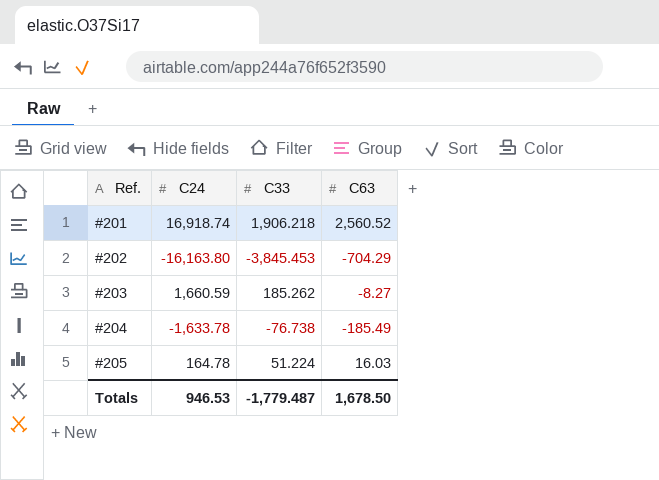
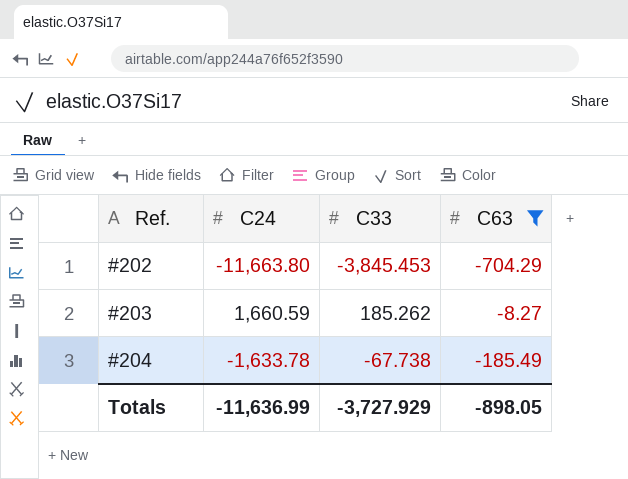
filter: none -> C63 <= -8.27
#202 | C24: -16,163.80 -> -11,663.80
#204 | C33: -76.738 -> -67.738
Totals | C24: 946.53 -> -11,636.99
Totals | C33: -1,779.487 -> -3,727.929
Totals | C63: 1,678.50 -> -898.05

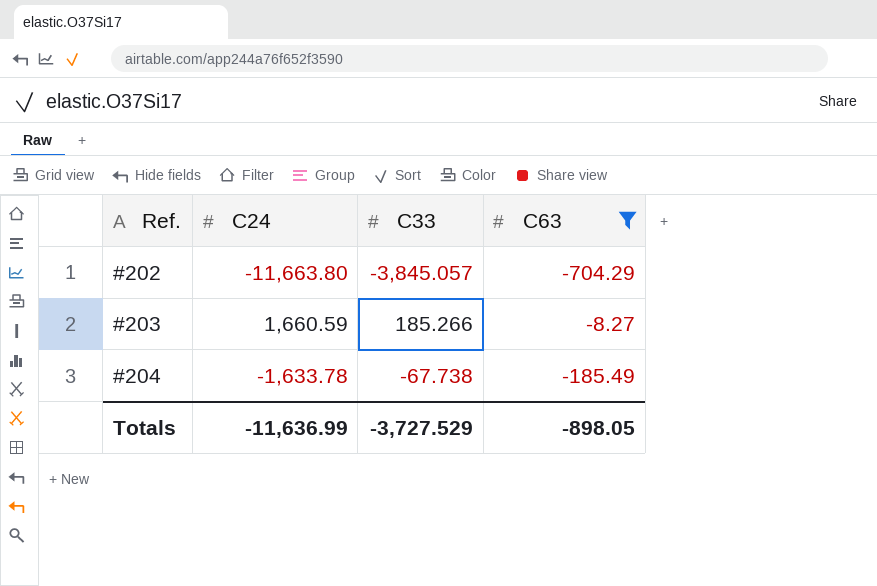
#202 | C33: -3,845.453 -> -3,845.057
#203 | C33: 185.262 -> 185.266
Totals | C33: -3,727.929 -> -3,727.529

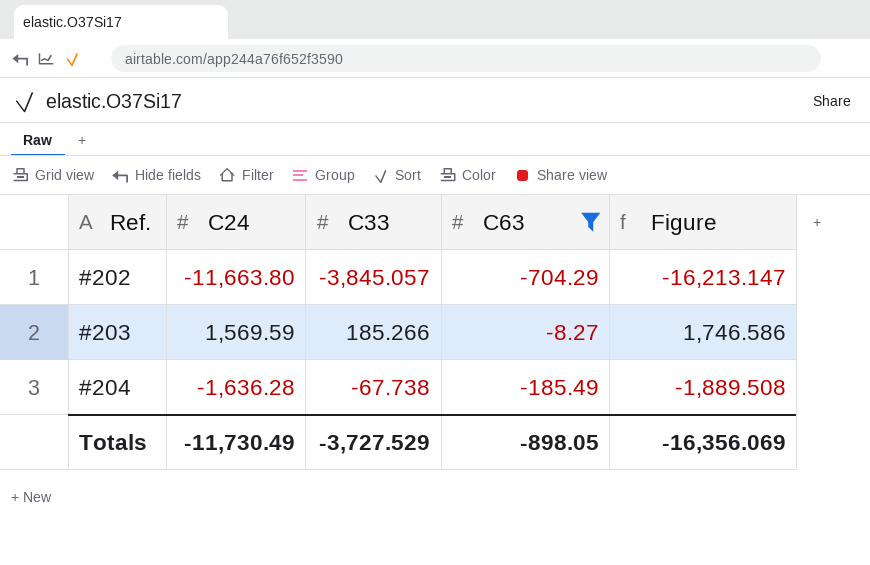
column Figure | formula: none -> [C24] + [C33] + [C63]
#203 | C24: 1,660.59 -> 1,569.59
#204 | C24: -1,633.78 -> -1,636.28
Totals | C24: -11,636.99 -> -11,730.49

